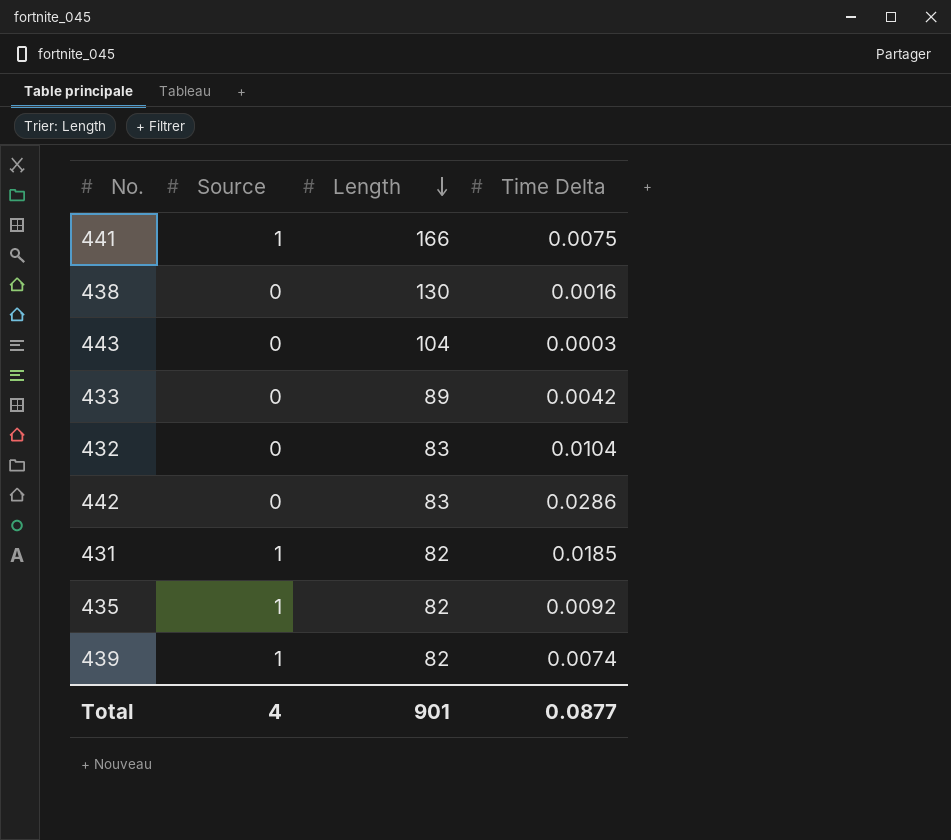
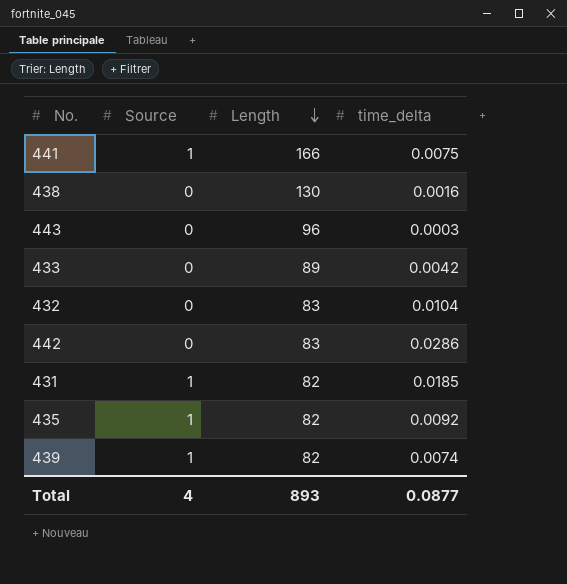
column name: Time Delta -> time_delta
443 | Length: 104 -> 96
Total | Length: 901 -> 893

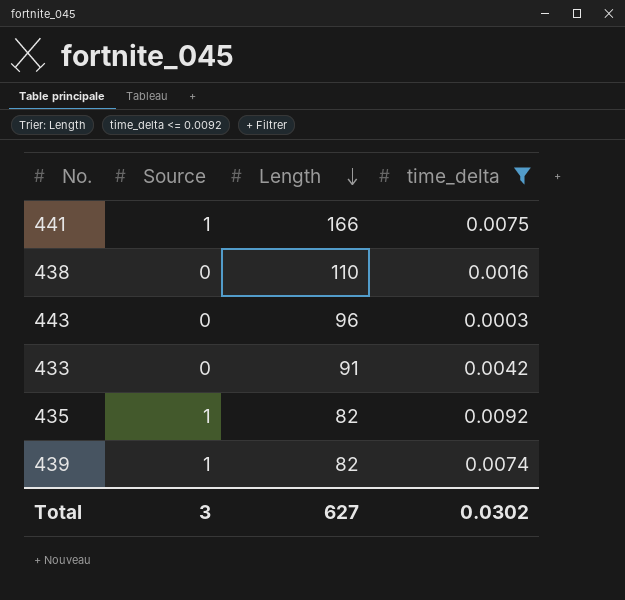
filter: none -> time_delta <= 0.0092
438 | Length: 130 -> 110
433 | Length: 89 -> 91
Total | Source: 4 -> 3
Total | Length: 893 -> 627
Total | time_delta: 0.0877 -> 0.0302

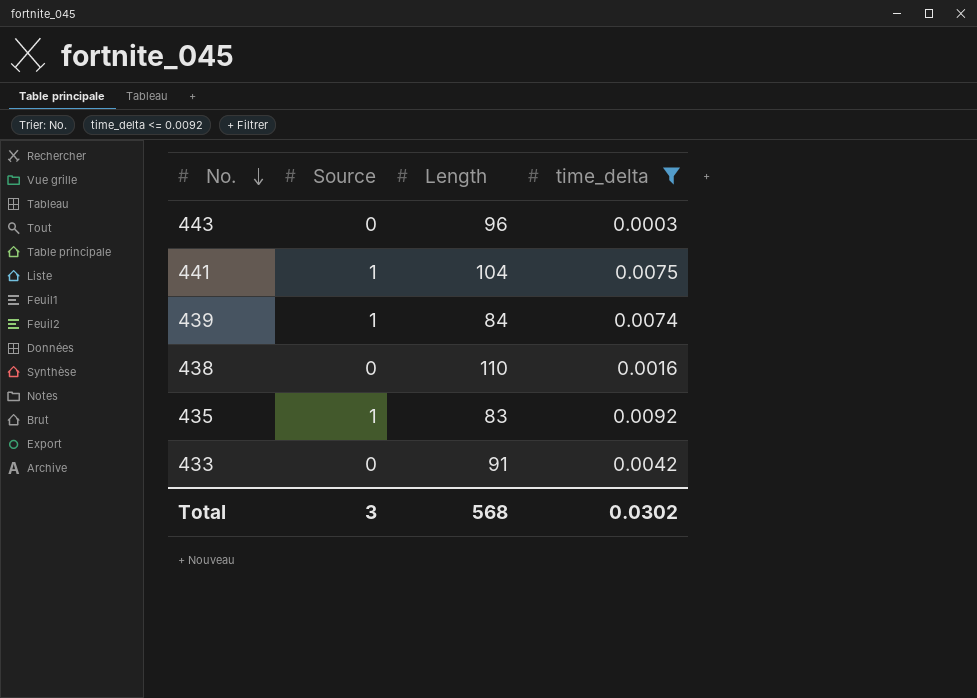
row order: Length descending -> No. descending
441 | Length: 166 -> 104
439 | Length: 82 -> 84
435 | Length: 82 -> 83
Total | Length: 627 -> 568

